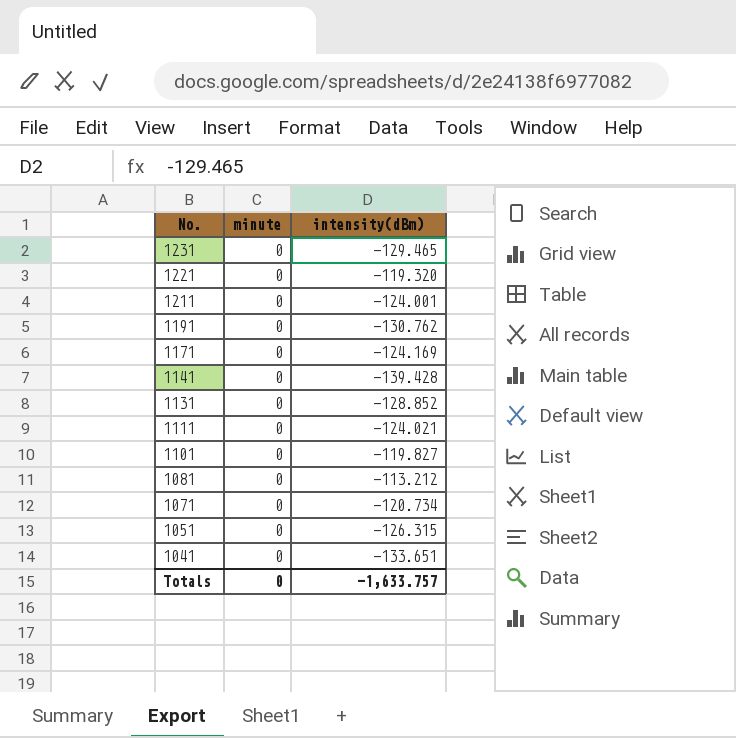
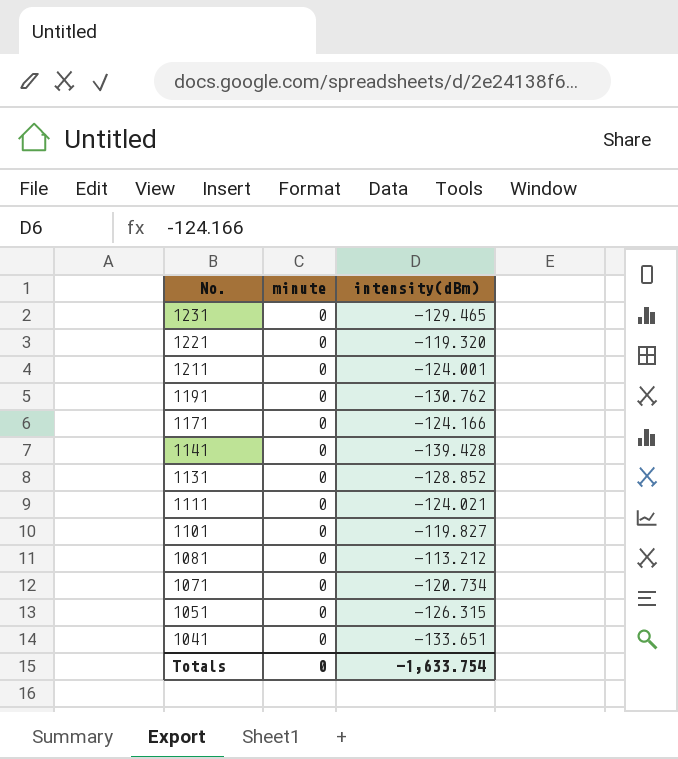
1171 | intensity(dBm): -124.169 -> -124.166
Totals | intensity(dBm): -1,633.757 -> -1,633.754

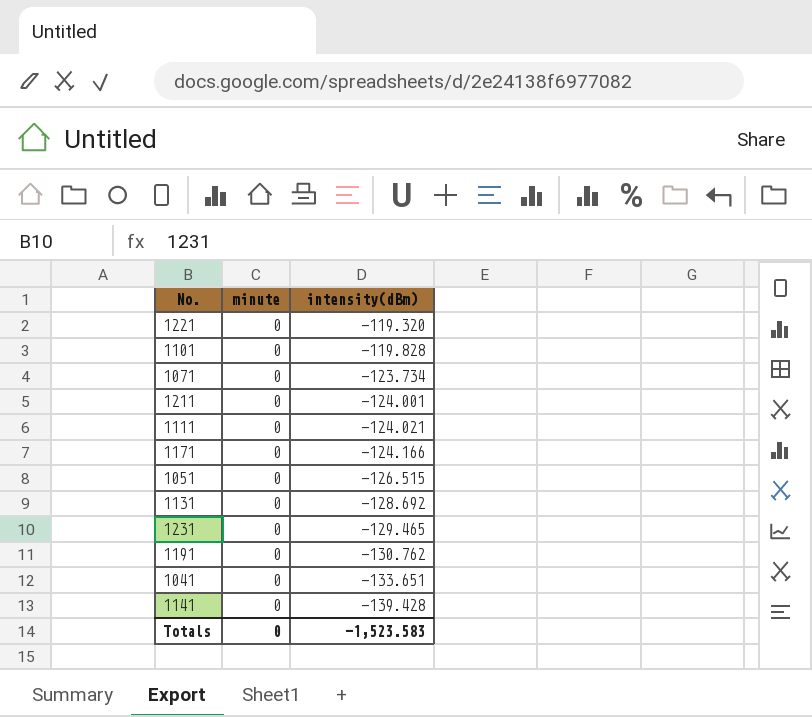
row order: No. descending -> intensity(dBm) descending
row 1081: 0 | -113.212 -> none
1101 | intensity(dBm): -119.827 -> -119.828
1071 | intensity(dBm): -120.734 -> -123.734
1051 | intensity(dBm): -126.315 -> -126.515
1131 | intensity(dBm): -128.852 -> -128.692
Totals | intensity(dBm): -1,633.754 -> -1,523.583

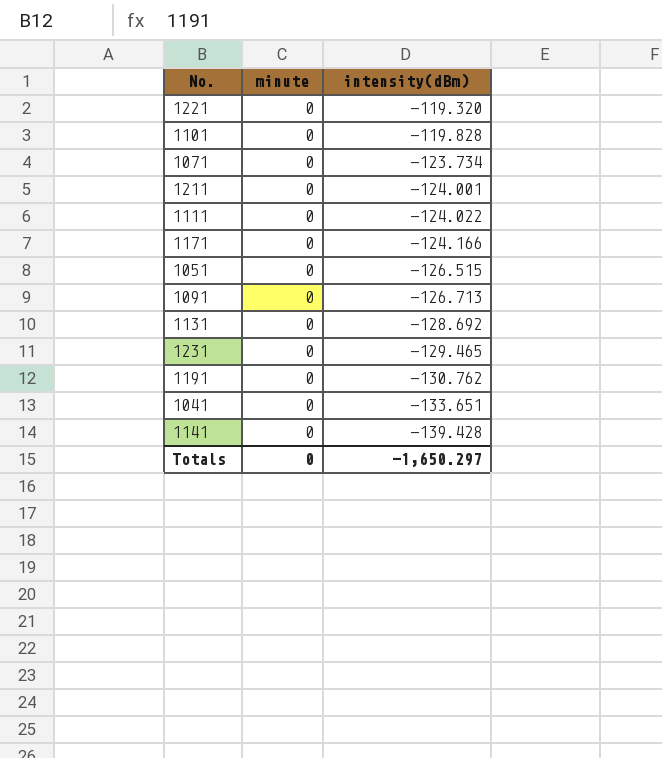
1111 | intensity(dBm): -124.021 -> -124.022
row 1091: none -> 0 | -126.713
Totals | intensity(dBm): -1,523.583 -> -1,650.297

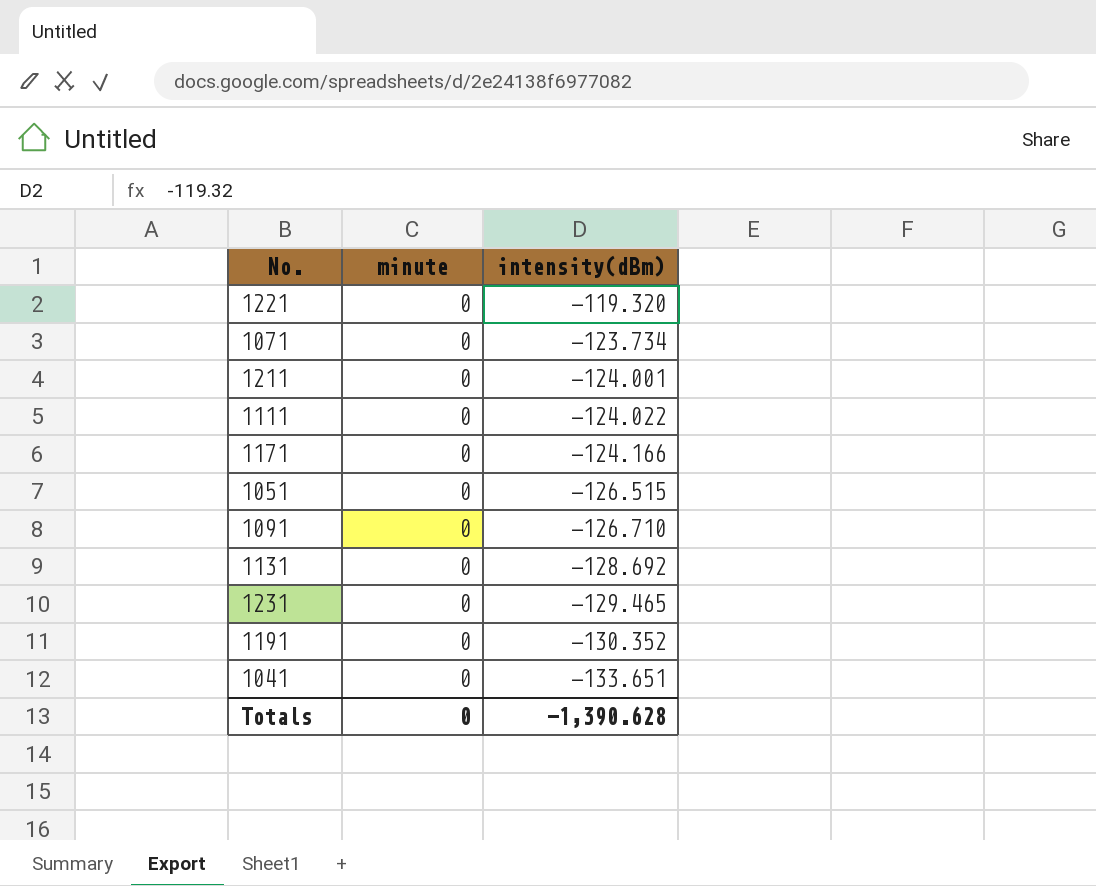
row 1101: 0 | -119.828 -> none
row 1141: 0 | -139.428 -> none
1091 | intensity(dBm): -126.713 -> -126.710
1191 | intensity(dBm): -130.762 -> -130.352
Totals | intensity(dBm): -1,650.297 -> -1,390.628

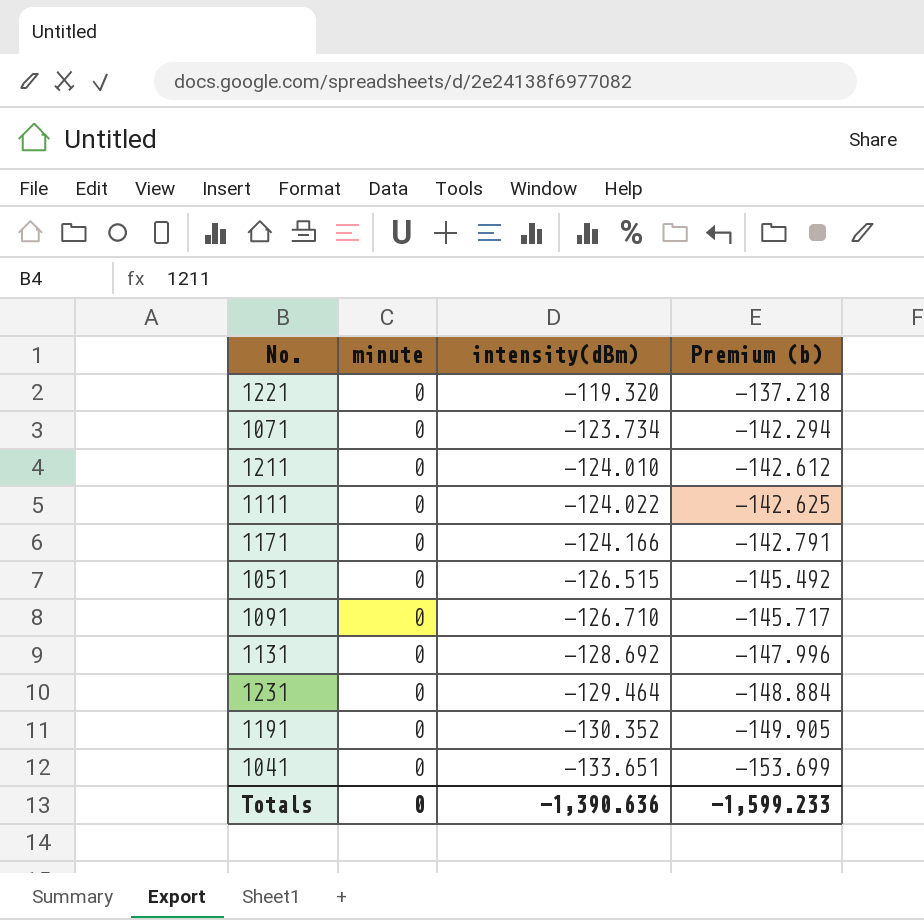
column Premium (b) | formula: none -> [intensity(dBm)] * 1.15
1211 | intensity(dBm): -124.001 -> -124.010
1231 | intensity(dBm): -129.465 -> -129.464
Totals | intensity(dBm): -1,390.628 -> -1,390.636

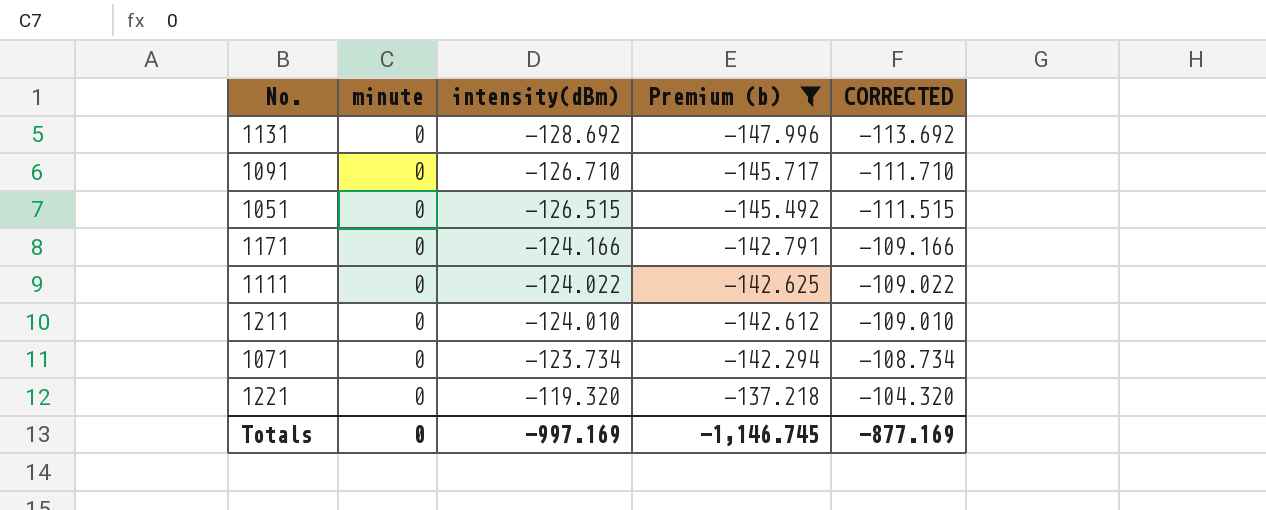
filter: none -> Premium (b) >= -147.996
row order: intensity(dBm) descending -> intensity(dBm) ascending
column CORRECTED | formula: none -> [intensity(dBm)] + 15
Totals | intensity(dBm): -1,390.636 -> -997.169
Totals | Premium (b): -1,599.233 -> -1,146.745

